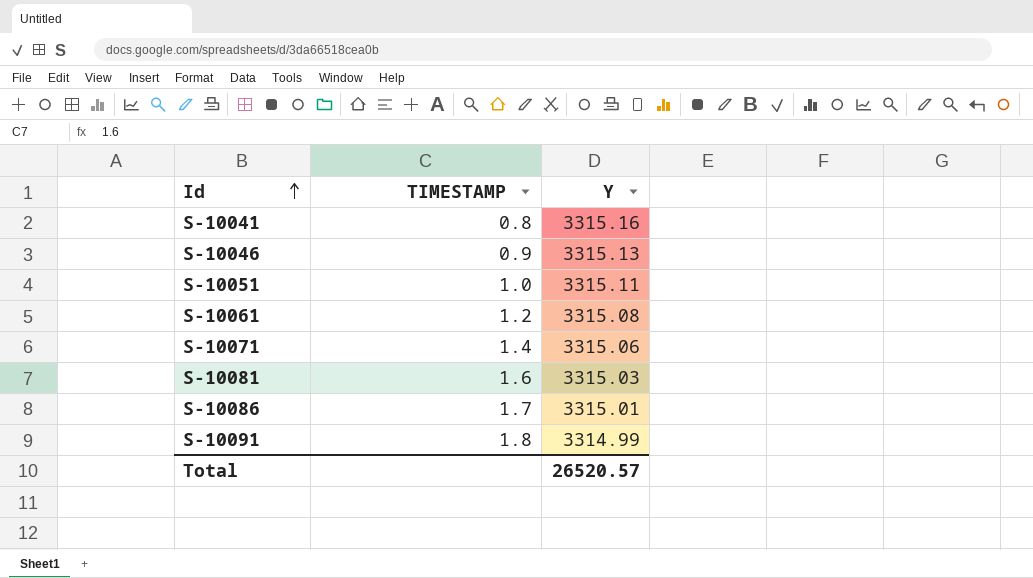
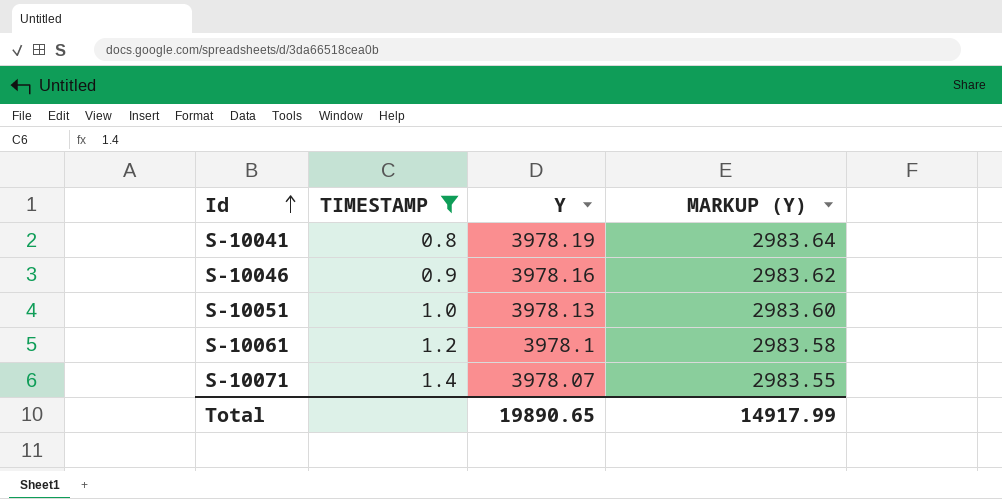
filter: none -> TIMESTAMP <= 1.4
column MARKUP (Y) | formula: none -> [Y] * 0.75
S-10041 | Y: 3315.16 -> 3978.19
S-10046 | Y: 3315.13 -> 3978.16
S-10051 | Y: 3315.11 -> 3978.13
S-10061 | Y: 3315.08 -> 3978.1
S-10071 | Y: 3315.06 -> 3978.07
Total | Y: 26520.57 -> 19890.65

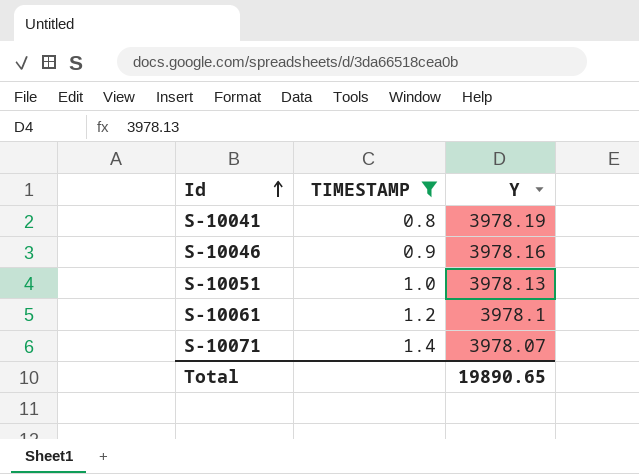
column MARKUP (Y) | formula: [Y] * 0.75 -> none

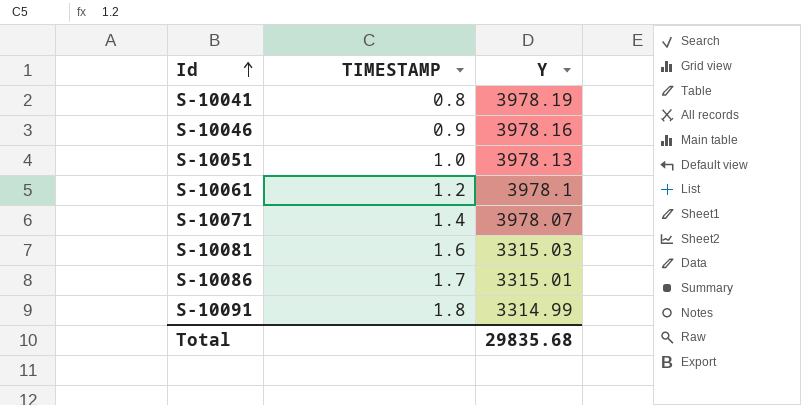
filter: TIMESTAMP <= 1.4 -> none
Total | Y: 19890.65 -> 29835.68

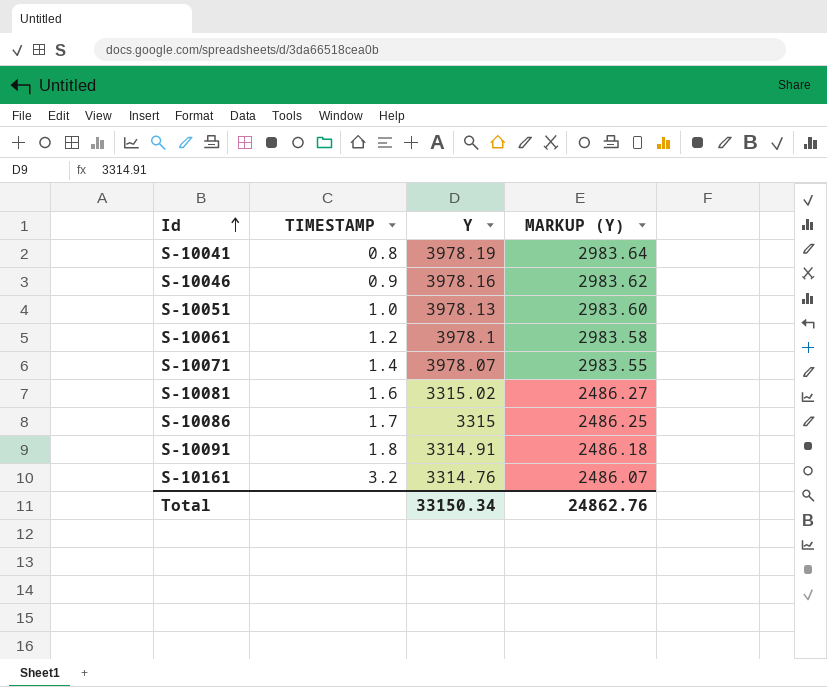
column MARKUP (Y) | formula: none -> [Y] * 0.75
S-10081 | Y: 3315.03 -> 3315.02
S-10086 | Y: 3315.01 -> 3315
S-10091 | Y: 3314.99 -> 3314.91
row S-10161: none -> 3.2 | 3314.76 | 2486.07
Total | Y: 29835.68 -> 33150.34

